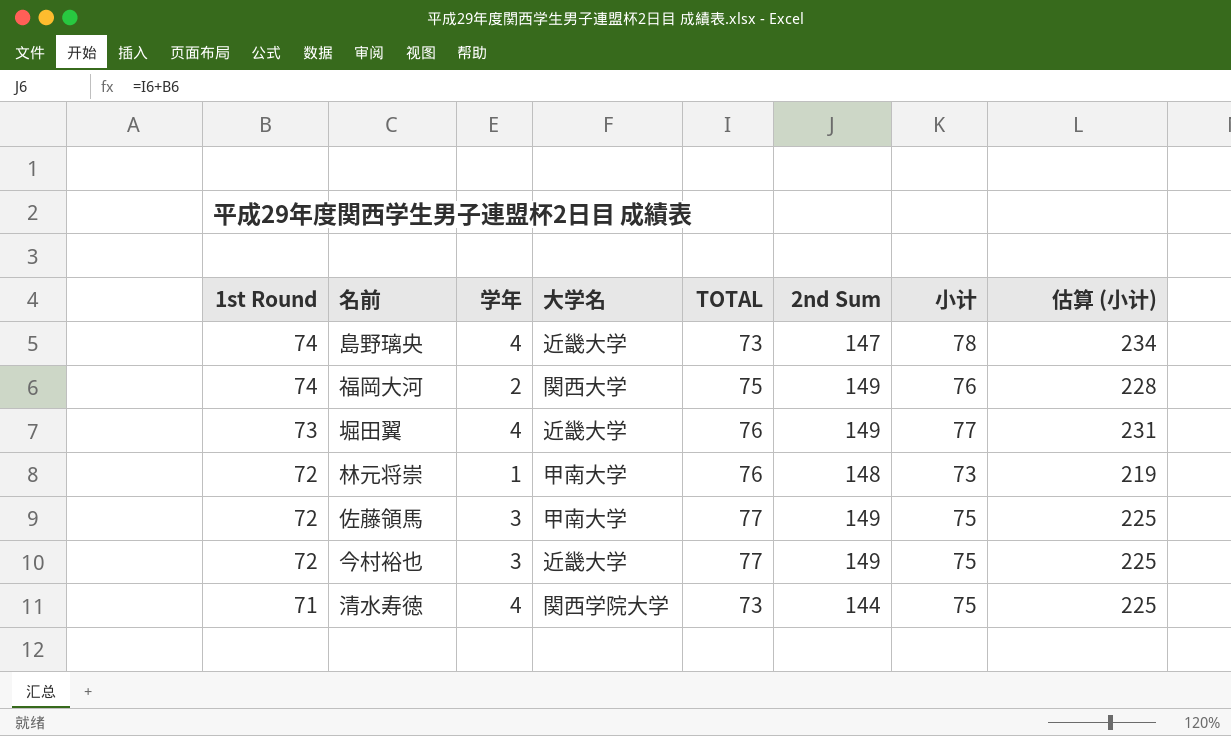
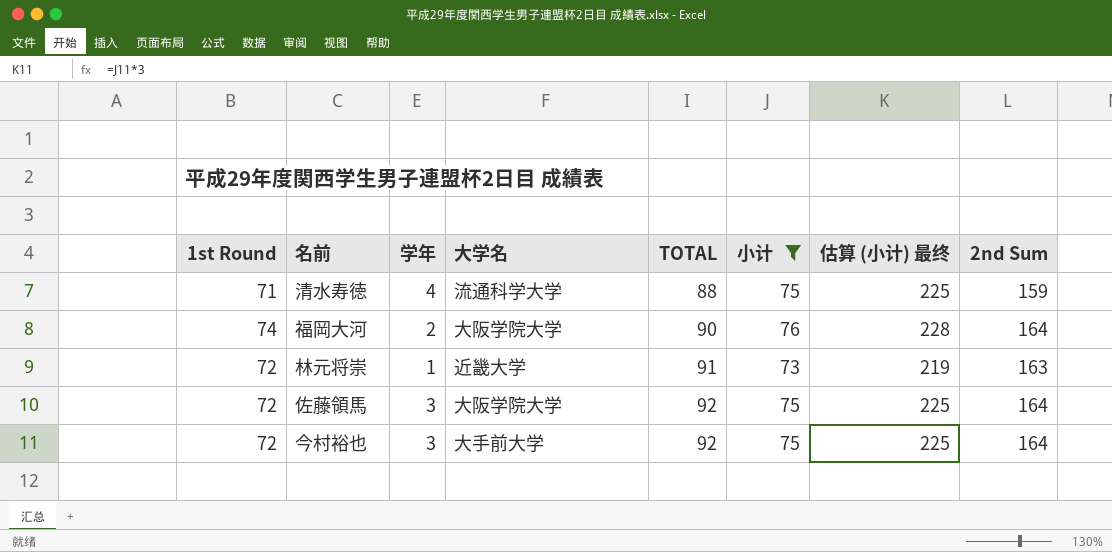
filter: none -> 小计 <= 76
row order: 1st Round descending -> TOTAL ascending
column name: 估算 (小计) -> 估算 (小计) 最终
column 2nd Sum | position: 6 -> 8
清水寿徳 | 大学名: 関西学院大学 -> 流通科学大学
清水寿徳 | TOTAL: 73 -> 88
清水寿徳 | 2nd Sum: 144 -> 159
福岡大河 | 大学名: 関西大学 -> 大阪学院大学
福岡大河 | TOTAL: 75 -> 90
福岡大河 | 2nd Sum: 149 -> 164
林元将崇 | 大学名: 甲南大学 -> 近畿大学
林元将崇 | TOTAL: 76 -> 91
林元将崇 | 2nd Sum: 148 -> 163
佐藤領馬 | 大学名: 甲南大学 -> 大阪学院大学
佐藤領馬 | TOTAL: 77 -> 92
佐藤領馬 | 2nd Sum: 149 -> 164
今村裕也 | 大学名: 近畿大学 -> 大手前大学
今村裕也 | TOTAL: 77 -> 92
今村裕也 | 2nd Sum: 149 -> 164

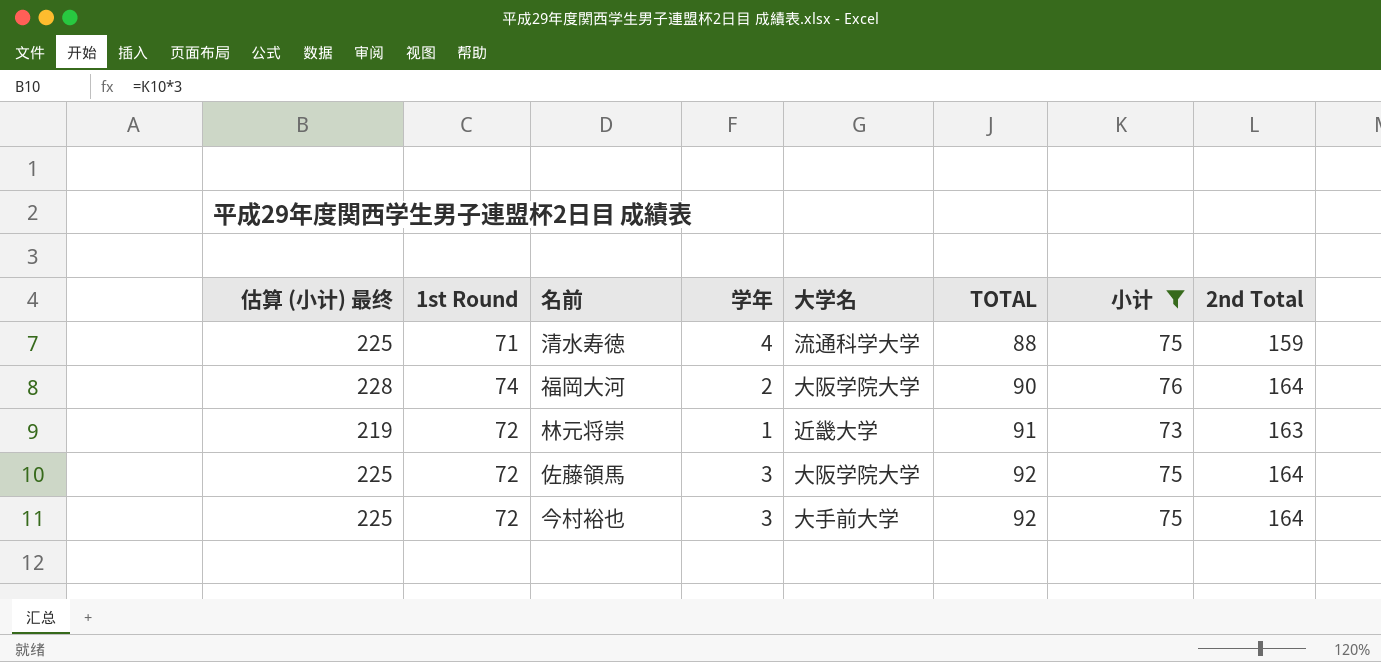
column 估算 (小计) 最终 | position: 7 -> 1
column name: 2nd Sum -> 2nd Total

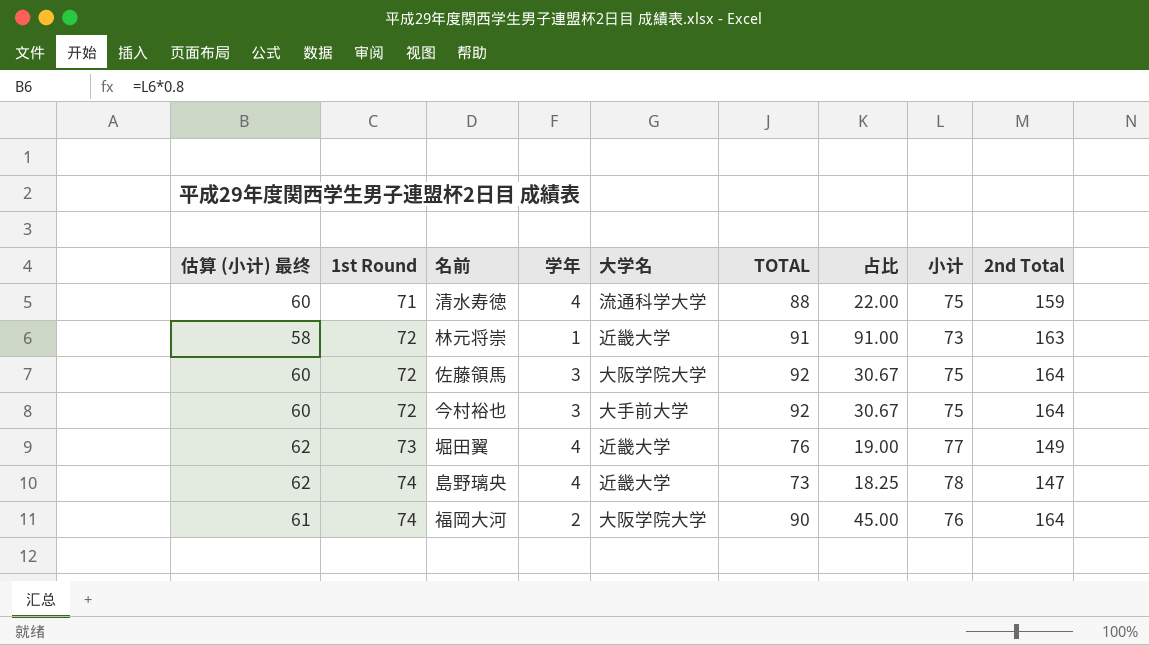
filter: 小计 <= 76 -> none
row order: TOTAL ascending -> 1st Round ascending
column 估算 (小计) 最终 | formula: [小计] * 3 -> [小计] * 0.8
column 占比 | formula: none -> [TOTAL] / [学年]

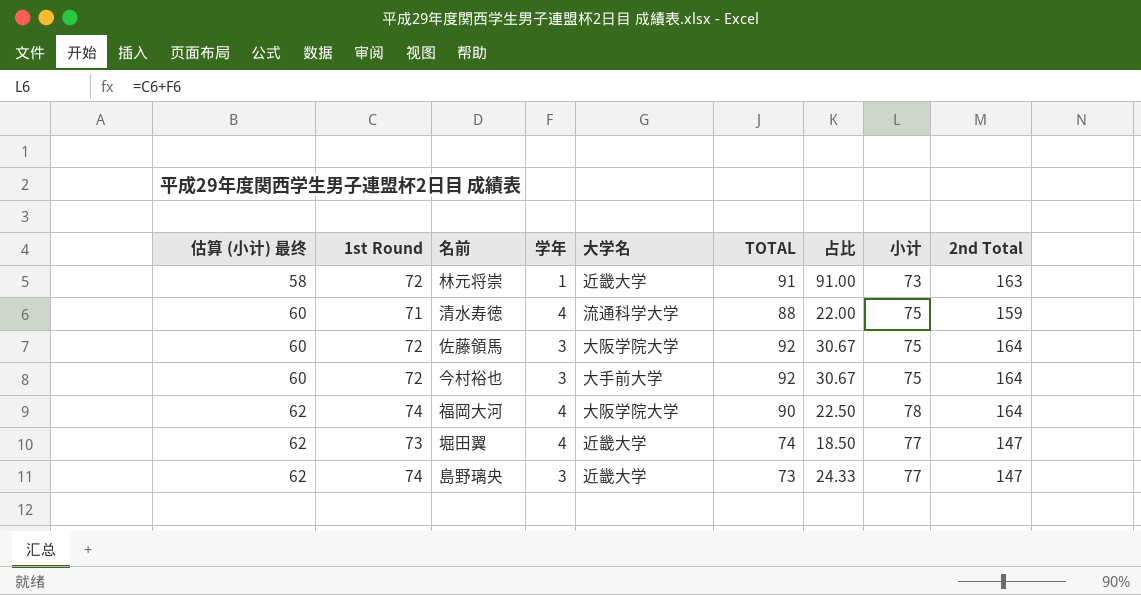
row order: 1st Round ascending -> 估算 (小计) 最终 ascending
福岡大河 | 估算 (小计) 最终: 61 -> 62
福岡大河 | 学年: 2 -> 4
福岡大河 | 占比: 45.00 -> 22.50
福岡大河 | 小计: 76 -> 78
堀田翼 | TOTAL: 76 -> 74
堀田翼 | 占比: 19.00 -> 18.50
堀田翼 | 2nd Total: 149 -> 147
島野璃央 | 学年: 4 -> 3
島野璃央 | 占比: 18.25 -> 24.33
島野璃央 | 小计: 78 -> 77

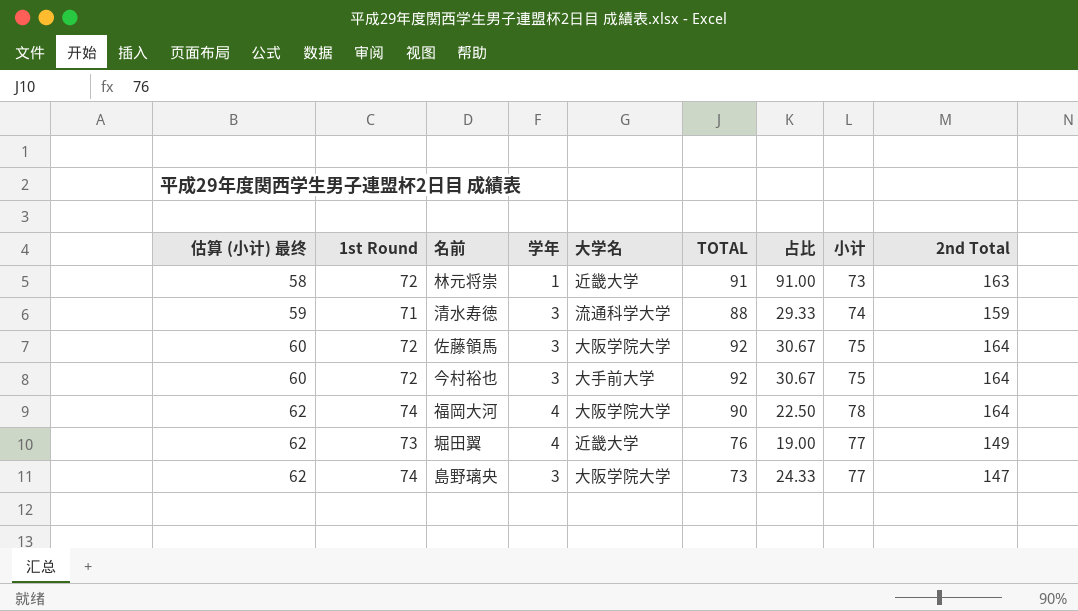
清水寿徳 | 估算 (小计) 最终: 60 -> 59
清水寿徳 | 学年: 4 -> 3
清水寿徳 | 占比: 22.00 -> 29.33
清水寿徳 | 小计: 75 -> 74
堀田翼 | TOTAL: 74 -> 76
堀田翼 | 占比: 18.50 -> 19.00
堀田翼 | 2nd Total: 147 -> 149
島野璃央 | 大学名: 近畿大学 -> 大阪学院大学

